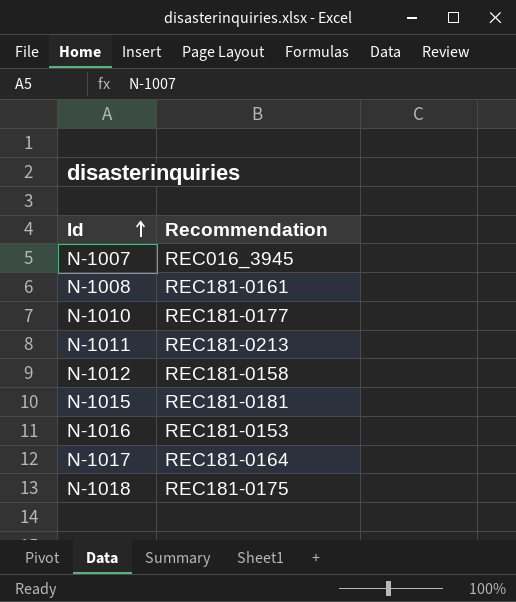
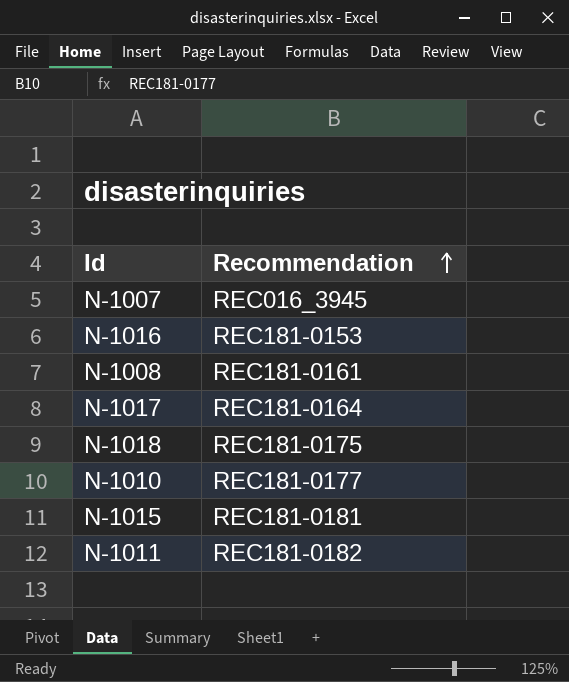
row order: Id ascending -> Recommendation ascending
row N-1012: REC181-0158 -> none
N-1011 | Recommendation: REC181-0213 -> REC181-0182

